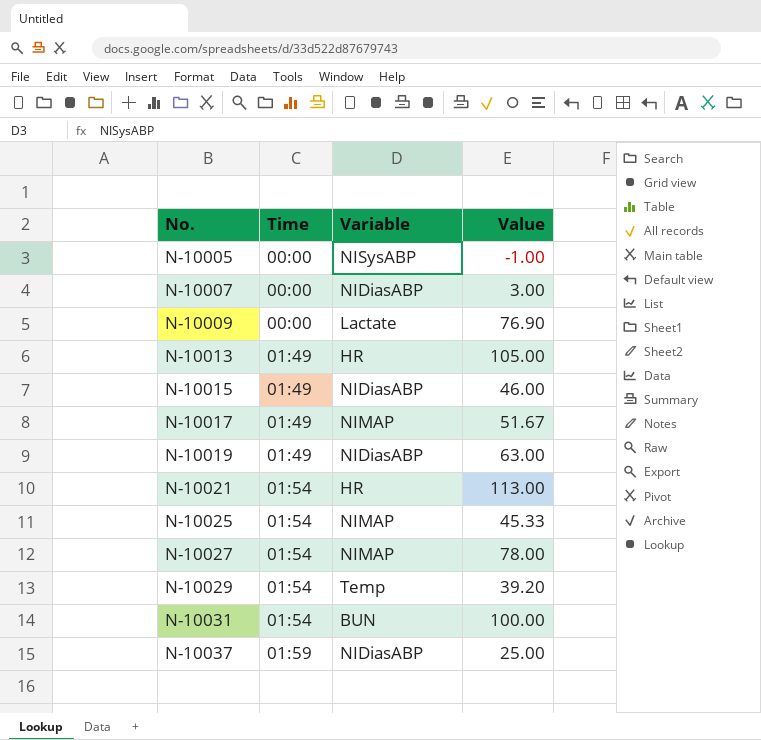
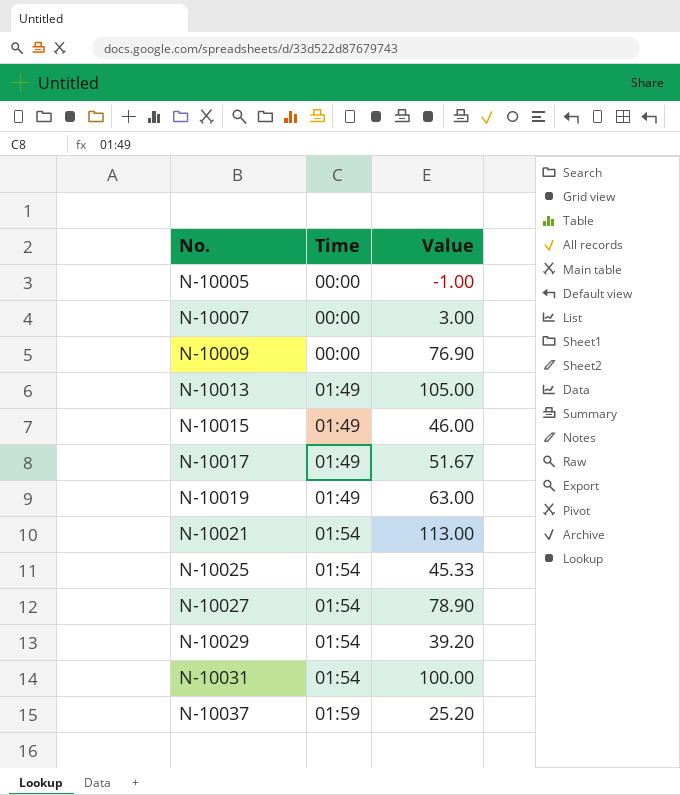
column Variable | position: 3 -> none
N-10027 | Value: 78.00 -> 78.90
N-10037 | Value: 25.00 -> 25.20

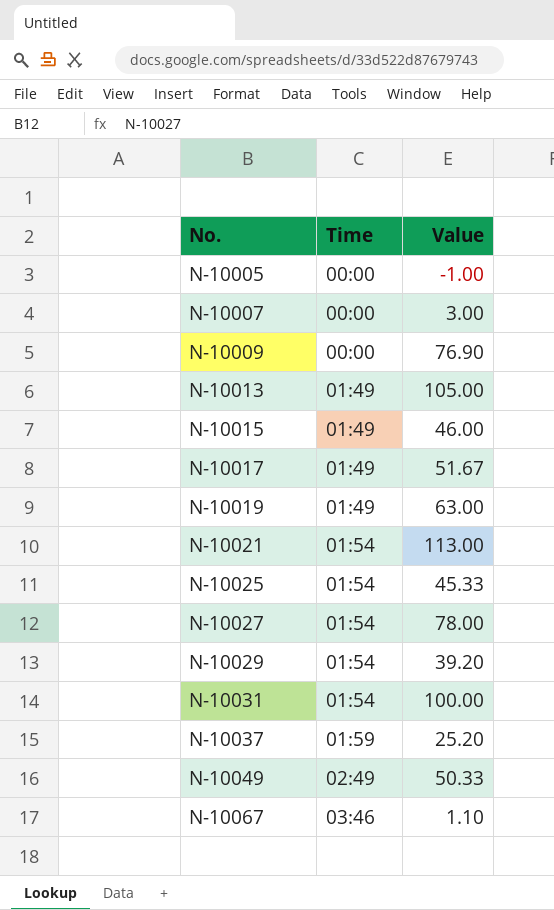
N-10027 | Value: 78.90 -> 78.00
row N-10049: none -> 02:49 | 50.33
row N-10067: none -> 03:46 | 1.10

